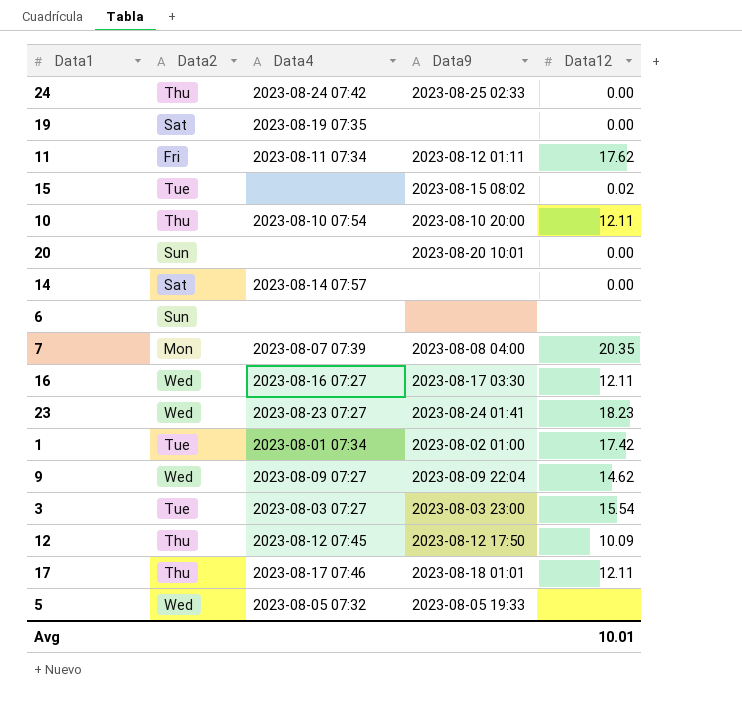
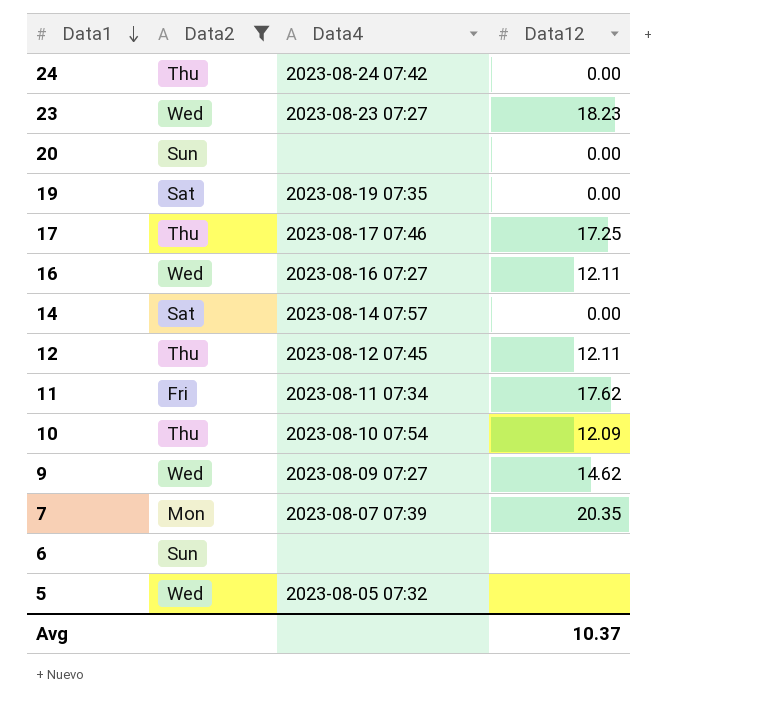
filter: none -> Data2 != Tue
row order: none -> Data1 descending
column Data9 | position: 4 -> none
17 | Data12: 12.11 -> 17.25
12 | Data12: 10.09 -> 12.11
10 | Data12: 12.11 -> 12.09
Avg | Data12: 10.01 -> 10.37

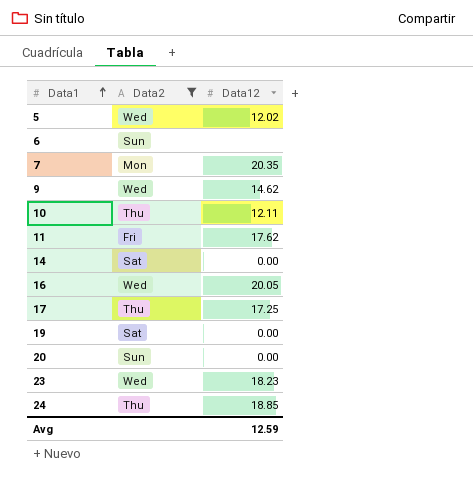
row order: Data1 descending -> Data1 ascending
column Data4 | position: 3 -> none
row 12: Thu | 2023-08-12 07:45 | 12.11 -> none
5 | Data12: none -> 12.02
10 | Data12: 12.09 -> 12.11
16 | Data12: 12.11 -> 20.05
24 | Data12: 0.00 -> 18.85
Avg | Data12: 10.37 -> 12.59

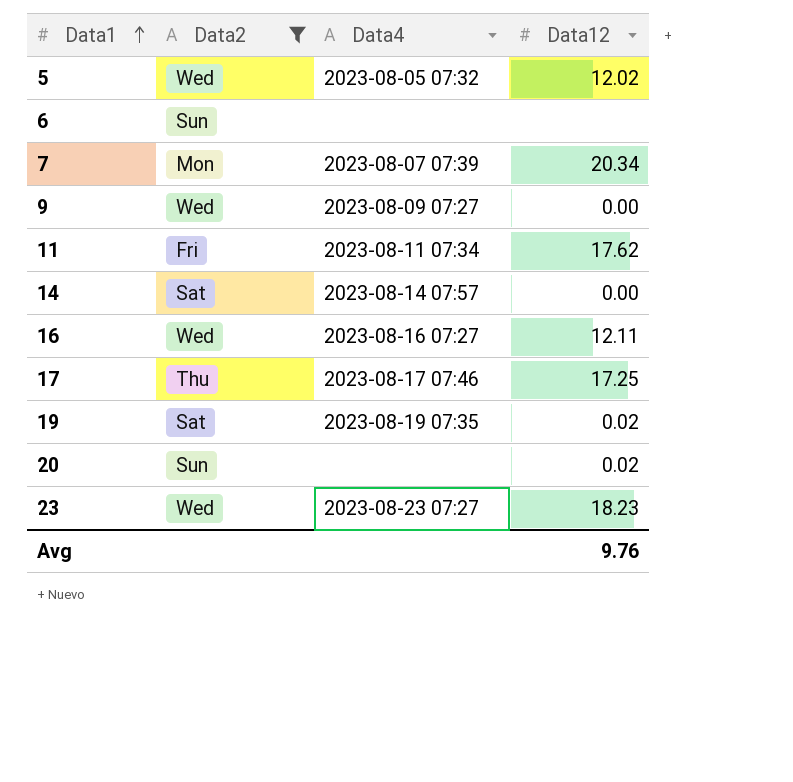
column Data4 | position: none -> 3
row 10: Thu | 12.11 -> none
row 24: Thu | 18.85 -> none
7 | Data12: 20.35 -> 20.34
9 | Data12: 14.62 -> 0.00
16 | Data12: 20.05 -> 12.11
19 | Data12: 0.00 -> 0.02
20 | Data12: 0.00 -> 0.02
Avg | Data12: 12.59 -> 9.76

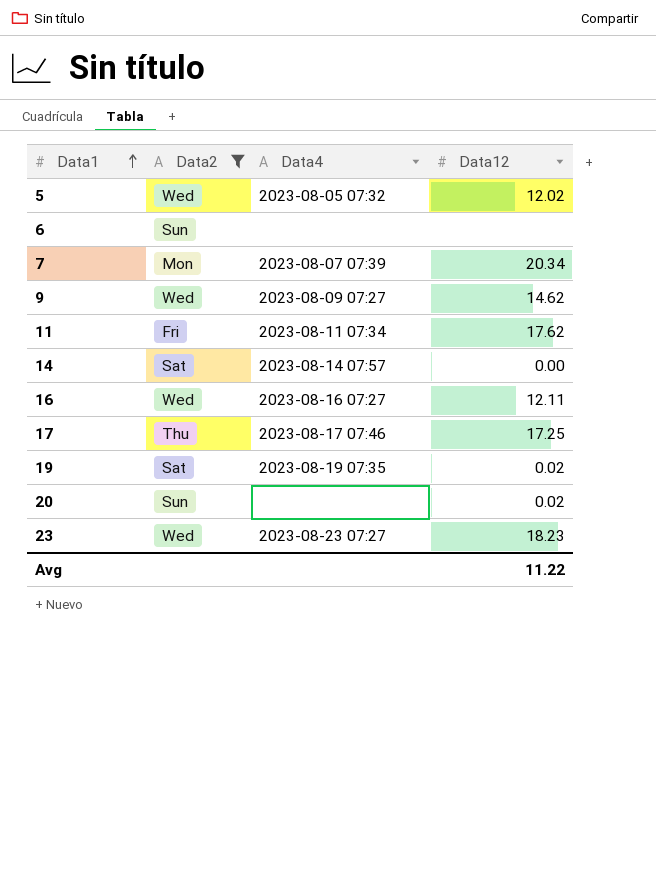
9 | Data12: 0.00 -> 14.62
Avg | Data12: 9.76 -> 11.22

